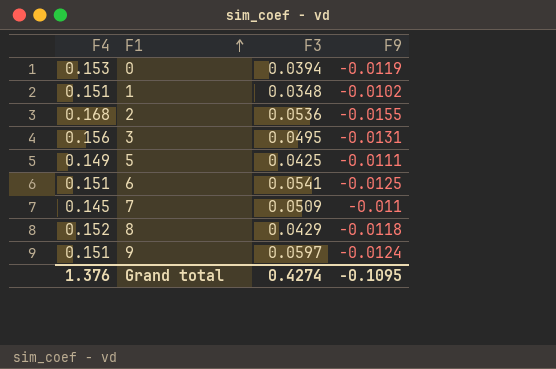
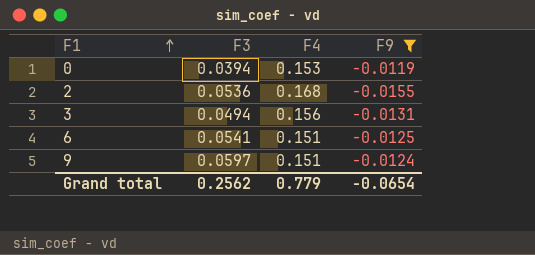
filter: none -> F9 <= -0.0119
column F4 | position: 1 -> 3
3 | F3: 0.0495 -> 0.0494
Grand total | F3: 0.4274 -> 0.2562
Grand total | F4: 1.376 -> 0.779
Grand total | F9: -0.1095 -> -0.0654

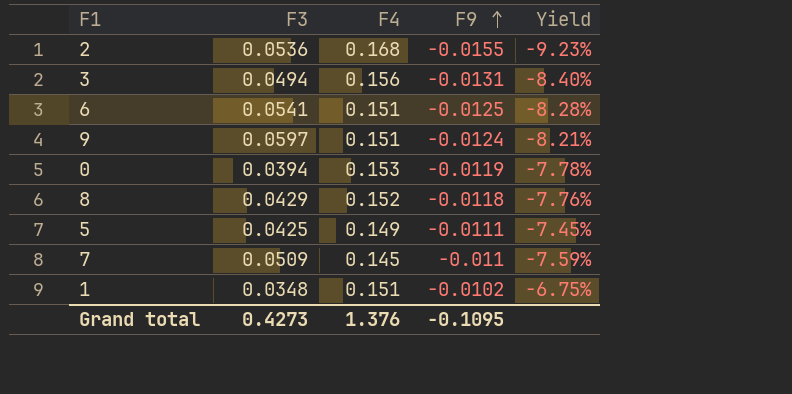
filter: F9 <= -0.0119 -> none
row order: F1 ascending -> F9 ascending
column Yield | formula: none -> [F9] / [F4]
Grand total | F3: 0.2562 -> 0.4273
Grand total | F4: 0.779 -> 1.376
Grand total | F9: -0.0654 -> -0.1095

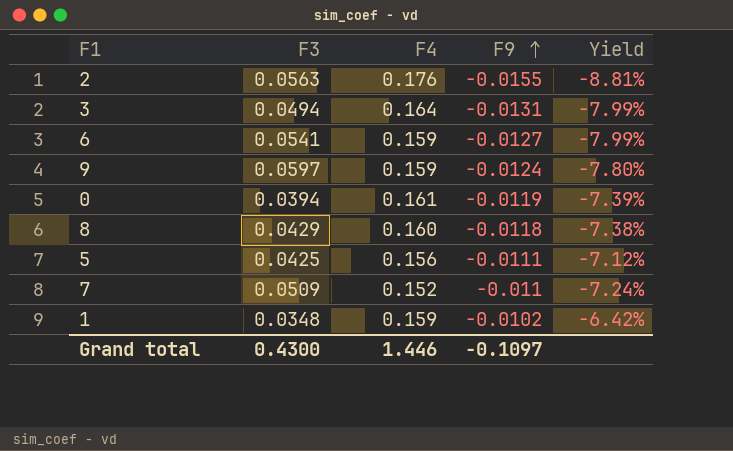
2 | F3: 0.0536 -> 0.0563
2 | F4: 0.168 -> 0.176
2 | Yield: -9.23% -> -8.81%
3 | F4: 0.156 -> 0.164
3 | Yield: -8.40% -> -7.99%
6 | F4: 0.151 -> 0.159
6 | F9: -0.0125 -> -0.0127
6 | Yield: -8.28% -> -7.99%
9 | F4: 0.151 -> 0.159
9 | Yield: -8.21% -> -7.80%
0 | F4: 0.153 -> 0.161
0 | Yield: -7.78% -> -7.39%
8 | F4: 0.152 -> 0.160
8 | Yield: -7.76% -> -7.38%
5 | F4: 0.149 -> 0.156
5 | Yield: -7.45% -> -7.12%
7 | F4: 0.145 -> 0.152
7 | Yield: -7.59% -> -7.24%
1 | F4: 0.151 -> 0.159
1 | Yield: -6.75% -> -6.42%
Grand total | F3: 0.4273 -> 0.4300
Grand total | F4: 1.376 -> 1.446
Grand total | F9: -0.1095 -> -0.1097

